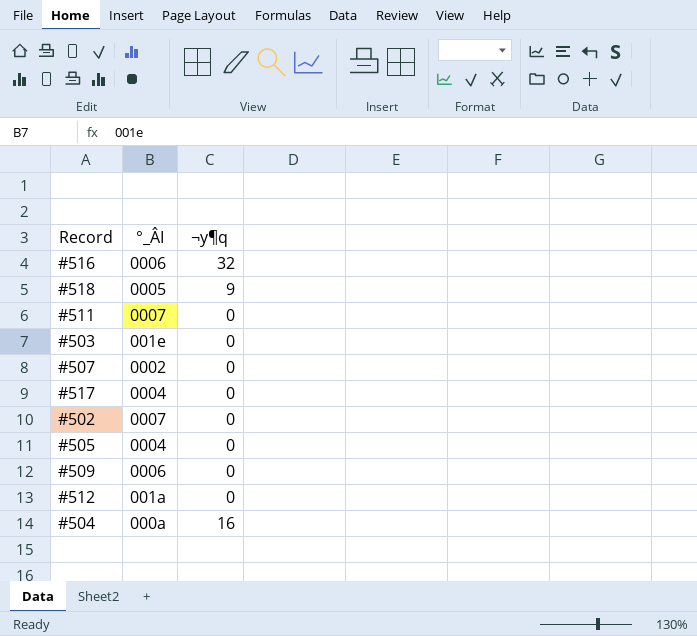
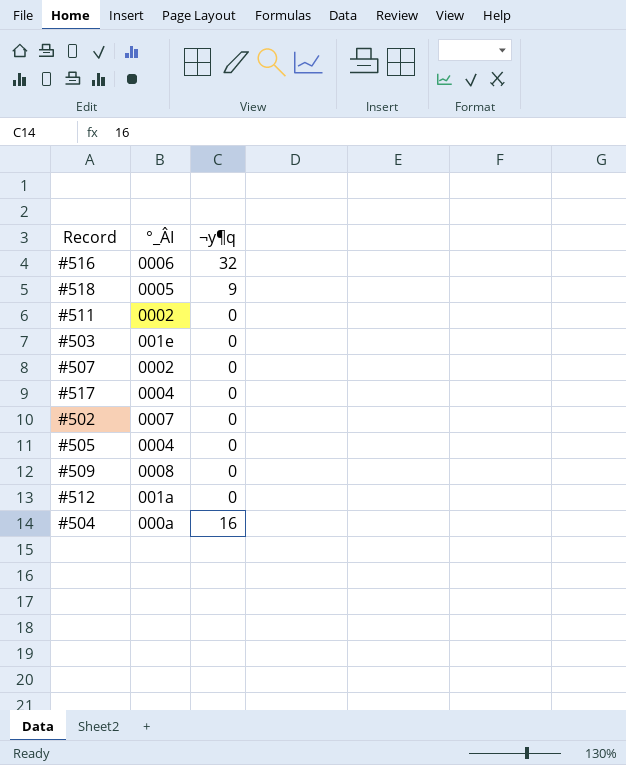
#511 | °_ÂI: 0007 -> 0002
#509 | °_ÂI: 0006 -> 0008

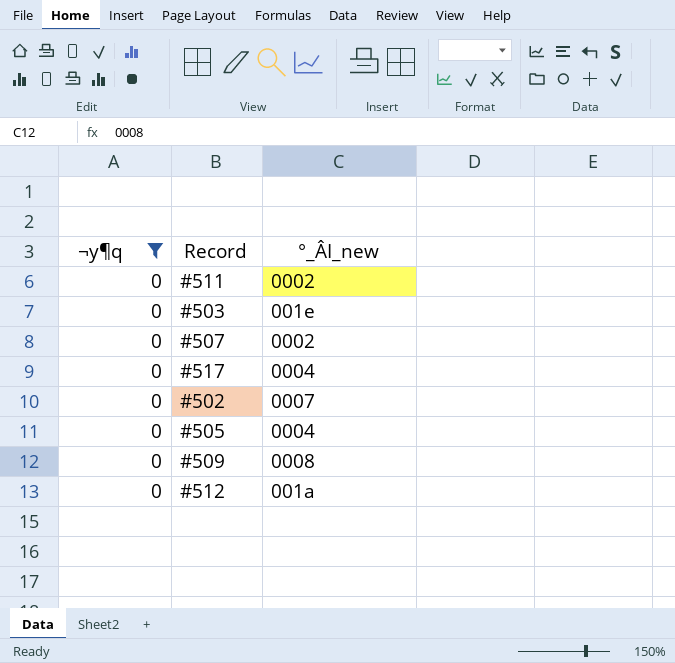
filter: none -> ¬y¶q = 0
column ¬y¶q | position: 3 -> 1
column name: °_ÂI -> °_ÂI_new

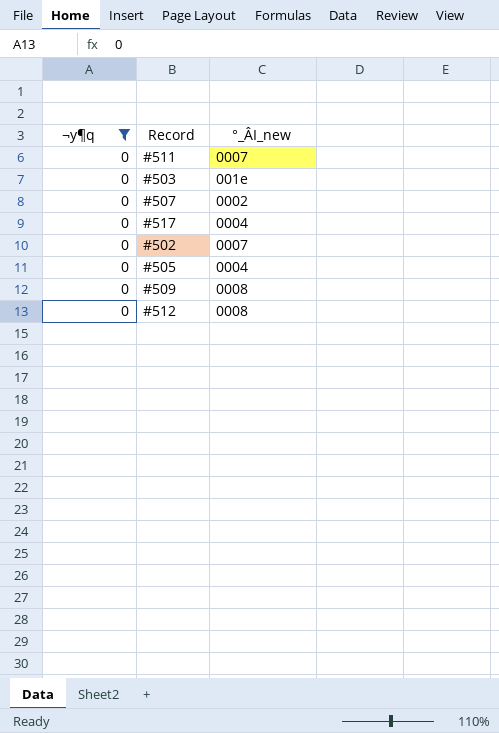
#511 | °_ÂI_new: 0002 -> 0007
#512 | °_ÂI_new: 001a -> 0008

